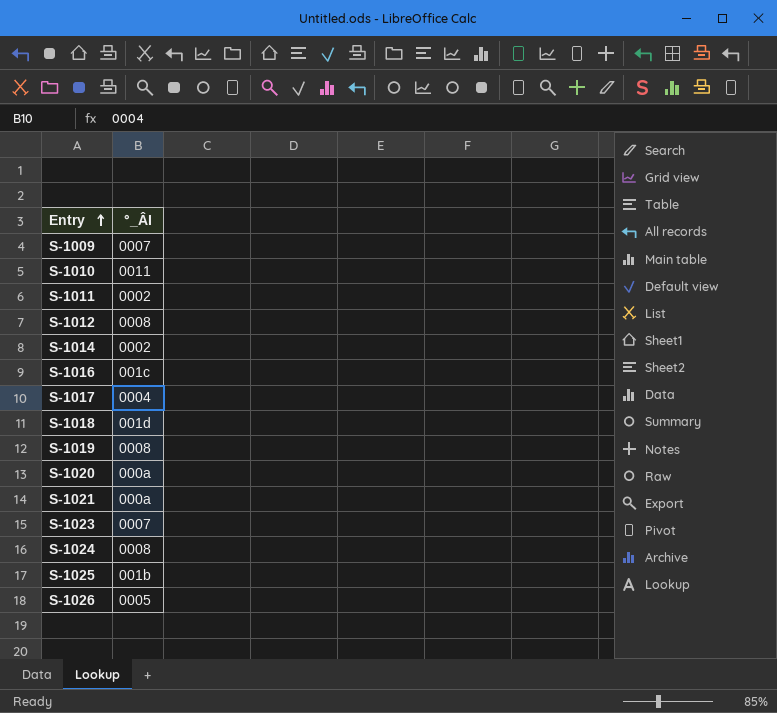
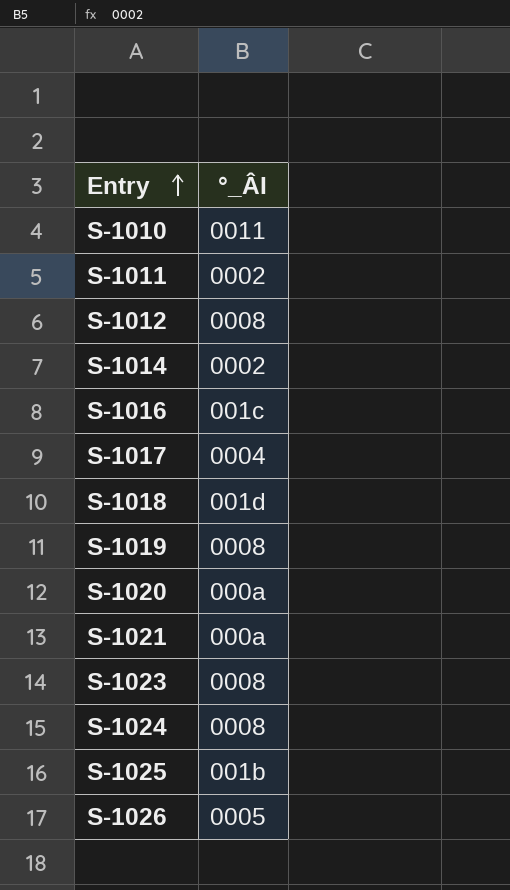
row S-1009: 0007 -> none
S-1023 | °_ÂI: 0007 -> 0008

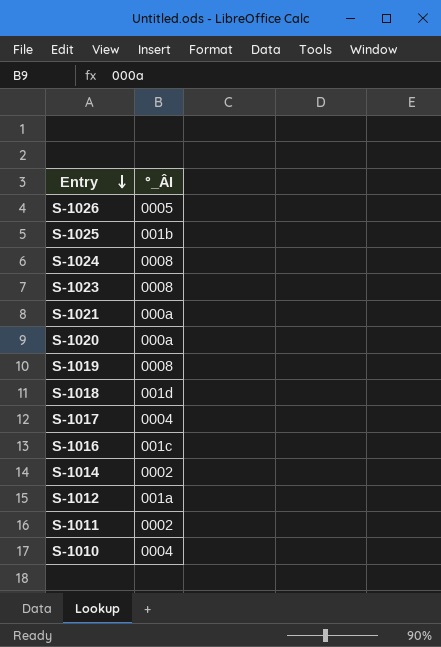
row order: Entry ascending -> Entry descending
S-1012 | °_ÂI: 0008 -> 001a
S-1010 | °_ÂI: 0011 -> 0004

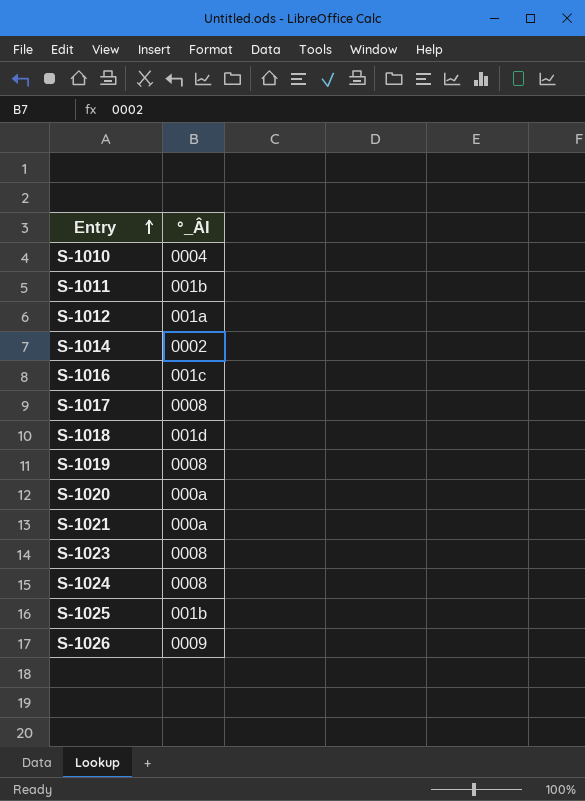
row order: Entry descending -> Entry ascending
S-1011 | °_ÂI: 0002 -> 001b
S-1017 | °_ÂI: 0004 -> 0008
S-1026 | °_ÂI: 0005 -> 0009

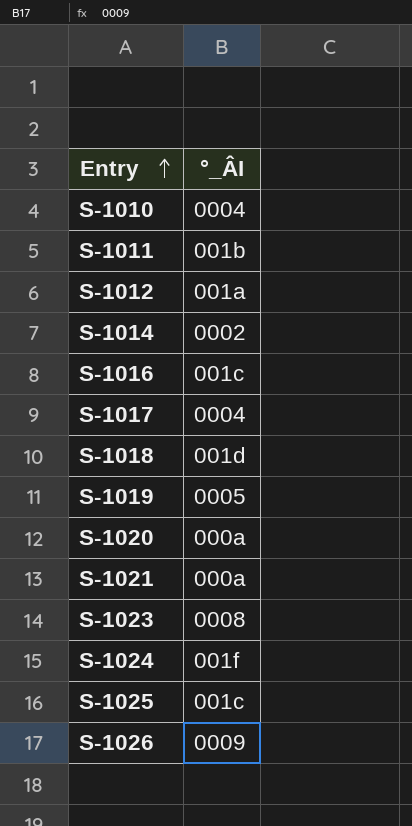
S-1017 | °_ÂI: 0008 -> 0004
S-1019 | °_ÂI: 0008 -> 0005
S-1024 | °_ÂI: 0008 -> 001f
S-1025 | °_ÂI: 001b -> 001c

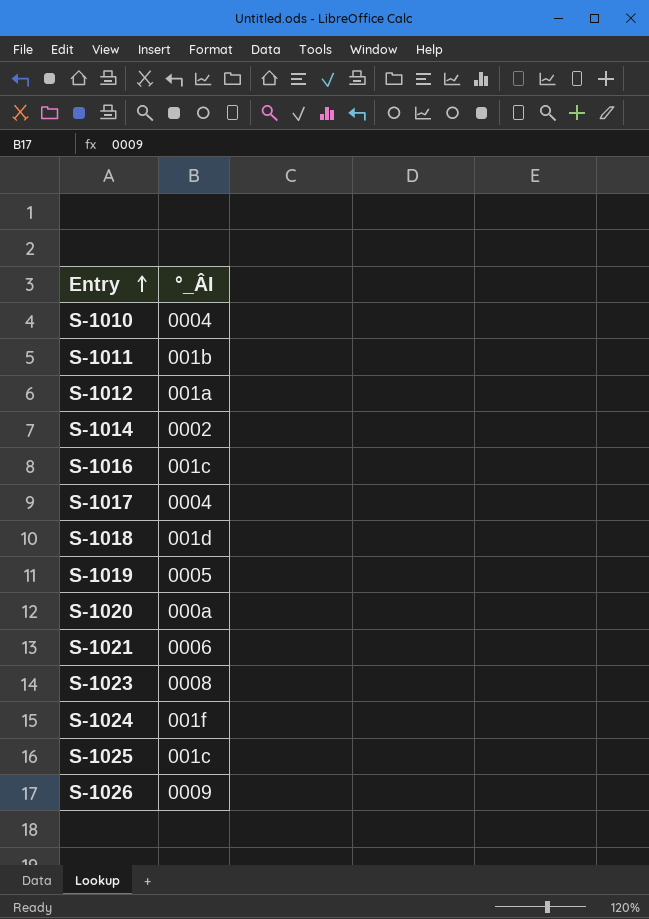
S-1021 | °_ÂI: 000a -> 0006

